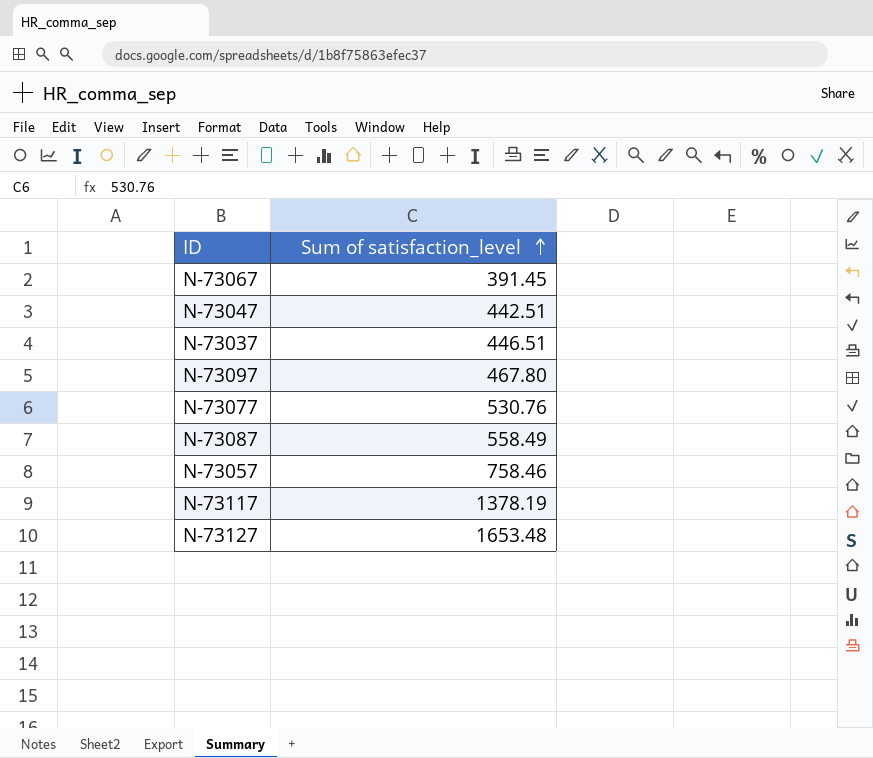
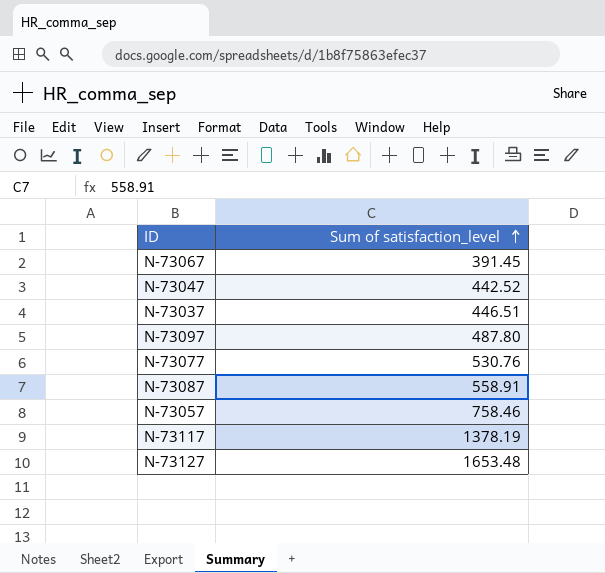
N-73047 | Sum of satisfaction_level: 442.51 -> 442.52
N-73097 | Sum of satisfaction_level: 467.80 -> 487.80
N-73087 | Sum of satisfaction_level: 558.49 -> 558.91

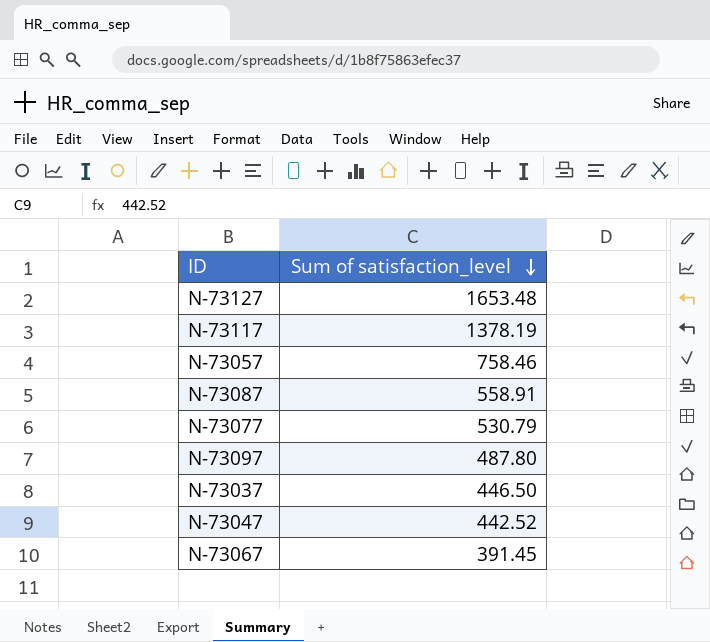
row order: Sum of satisfaction_level ascending -> Sum of satisfaction_level descending
N-73077 | Sum of satisfaction_level: 530.76 -> 530.79
N-73037 | Sum of satisfaction_level: 446.51 -> 446.50

